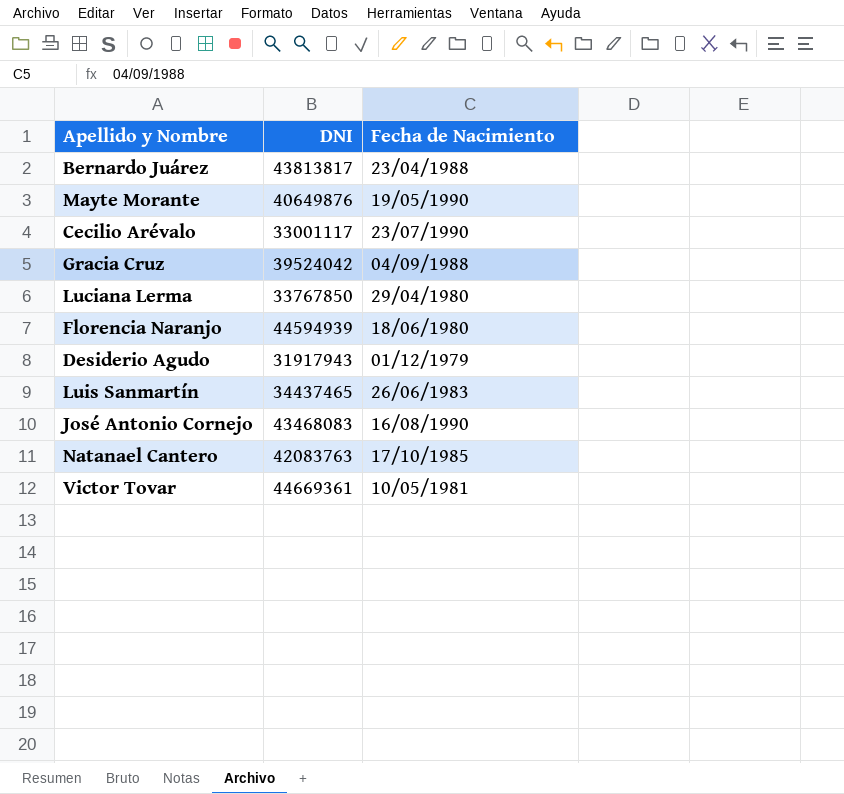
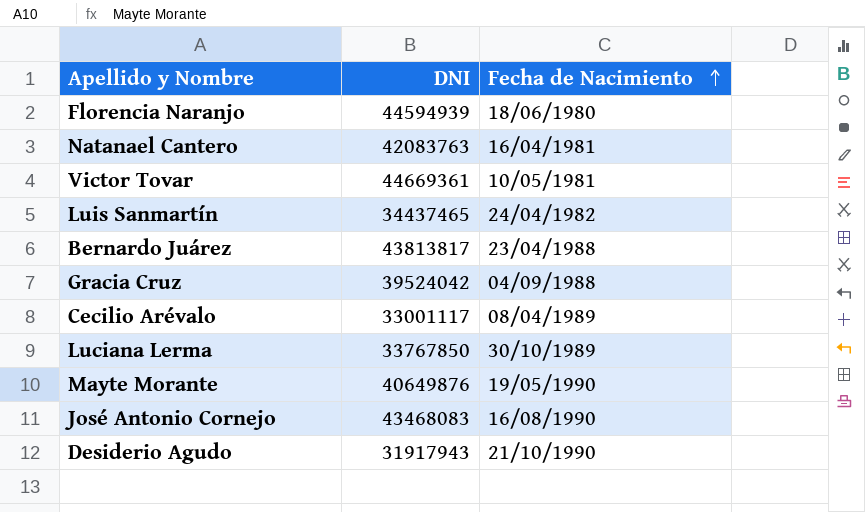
row order: none -> Fecha de Nacimiento ascending
Natanael Cantero | Fecha de Nacimiento: 17/10/1985 -> 16/04/1981
Luis Sanmartín | Fecha de Nacimiento: 26/06/1983 -> 24/04/1982
Cecilio Arévalo | Fecha de Nacimiento: 23/07/1990 -> 08/04/1989
Luciana Lerma | Fecha de Nacimiento: 29/04/1980 -> 30/10/1989
Desiderio Agudo | Fecha de Nacimiento: 01/12/1979 -> 21/10/1990

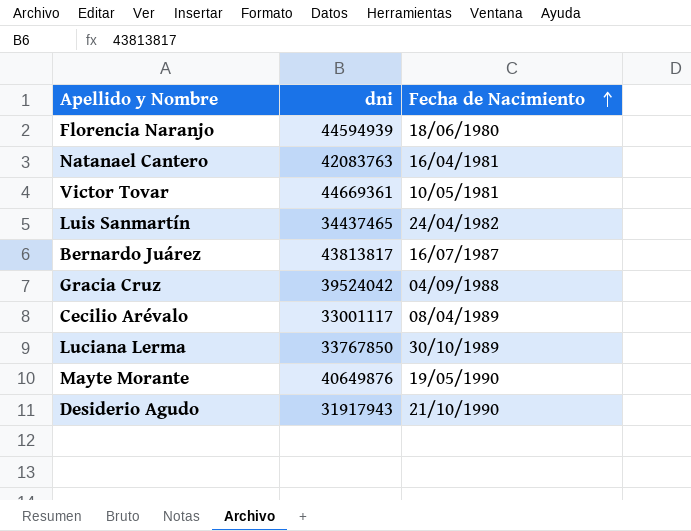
column name: DNI -> dni
row José Antonio Cornejo: 43468083 | 16/08/1990 -> none
Bernardo Juárez | Fecha de Nacimiento: 23/04/1988 -> 16/07/1987

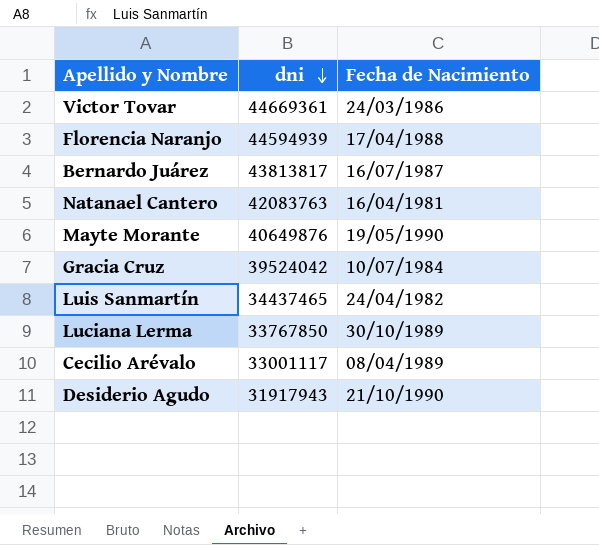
row order: Fecha de Nacimiento ascending -> dni descending
Victor Tovar | Fecha de Nacimiento: 10/05/1981 -> 24/03/1986
Florencia Naranjo | Fecha de Nacimiento: 18/06/1980 -> 17/04/1988
Gracia Cruz | Fecha de Nacimiento: 04/09/1988 -> 10/07/1984

